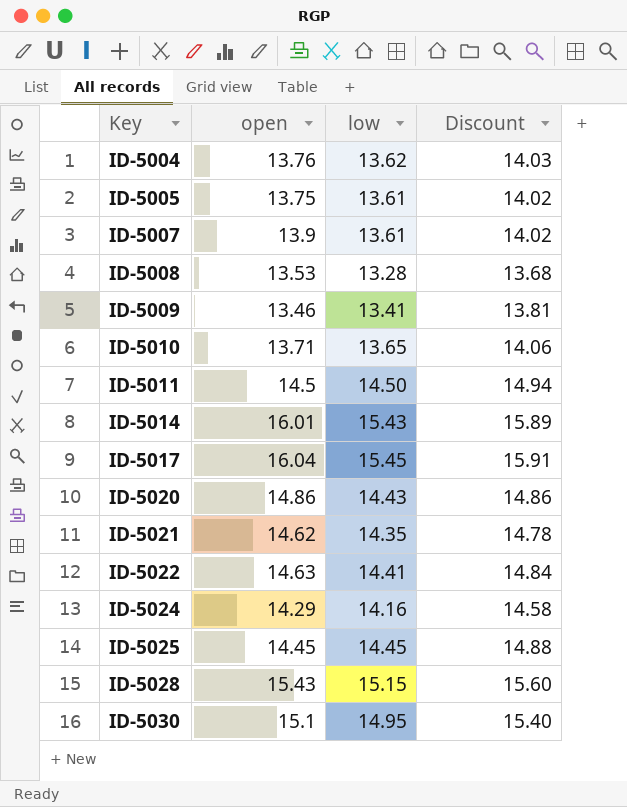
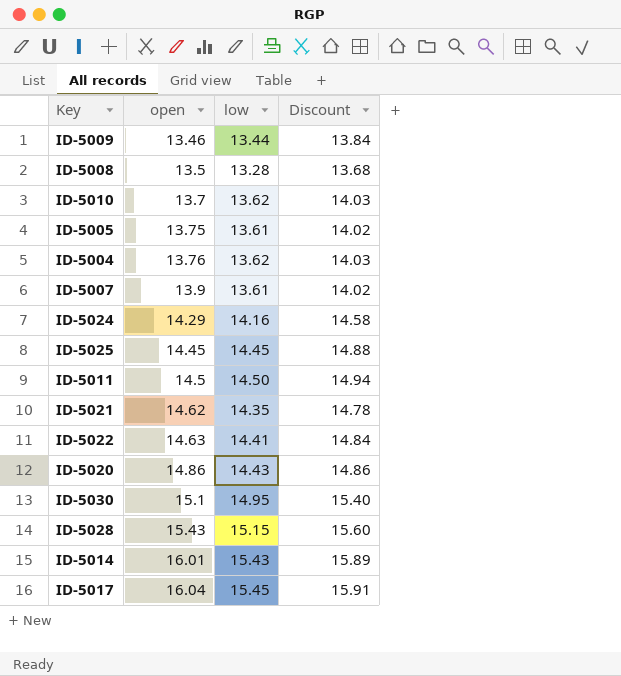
row order: Key ascending -> open ascending
ID-5009 | low: 13.41 -> 13.44
ID-5009 | Discount: 13.81 -> 13.84
ID-5008 | open: 13.53 -> 13.5
ID-5010 | open: 13.71 -> 13.7
ID-5010 | low: 13.65 -> 13.62
ID-5010 | Discount: 14.06 -> 14.03

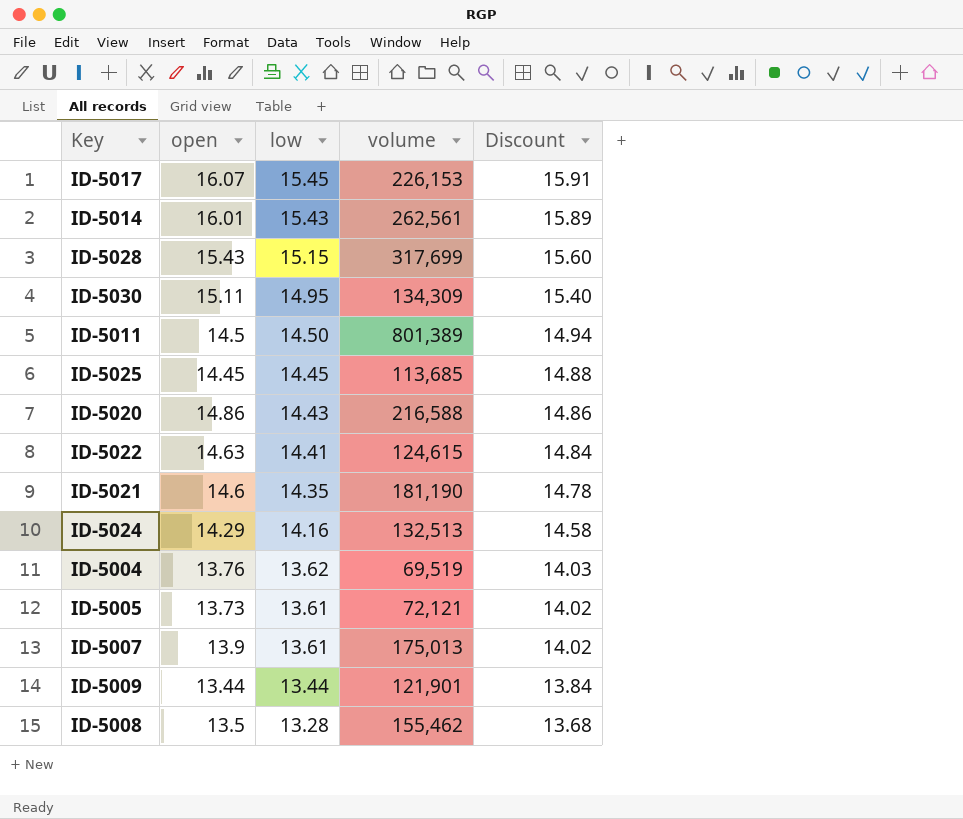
row order: open ascending -> low descending
column volume | position: none -> 4
row ID-5010: 13.7 | 13.62 | 14.03 -> none
ID-5017 | open: 16.04 -> 16.07
ID-5030 | open: 15.1 -> 15.11
ID-5021 | open: 14.62 -> 14.6
ID-5005 | open: 13.75 -> 13.73
ID-5009 | open: 13.46 -> 13.44

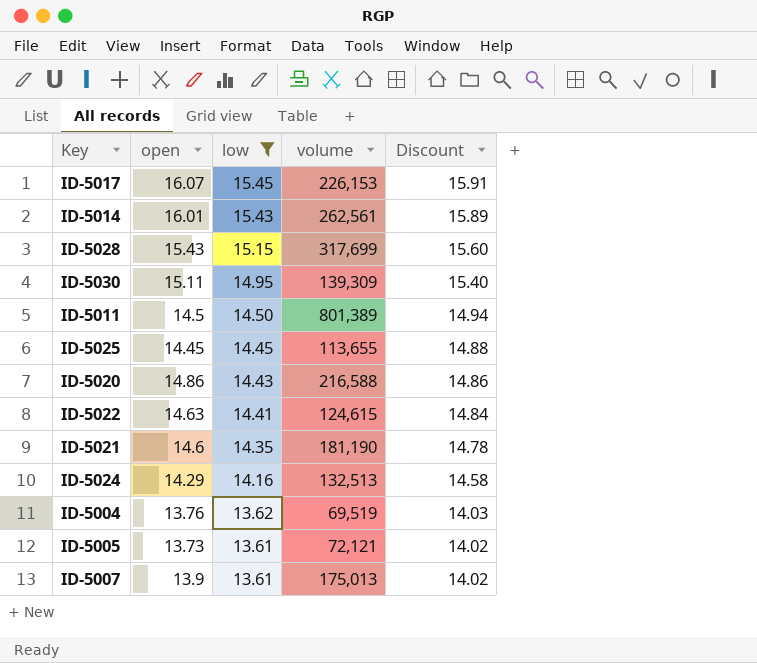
filter: none -> low >= 13.61
ID-5030 | volume: 134,309 -> 139,309
ID-5025 | volume: 113,685 -> 113,655

